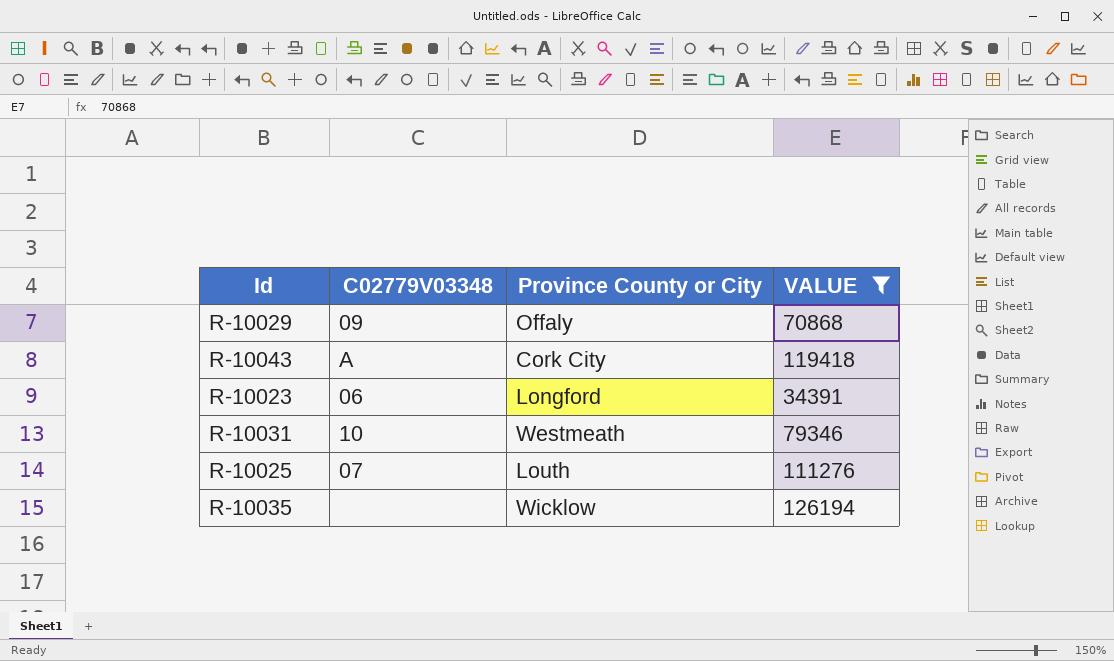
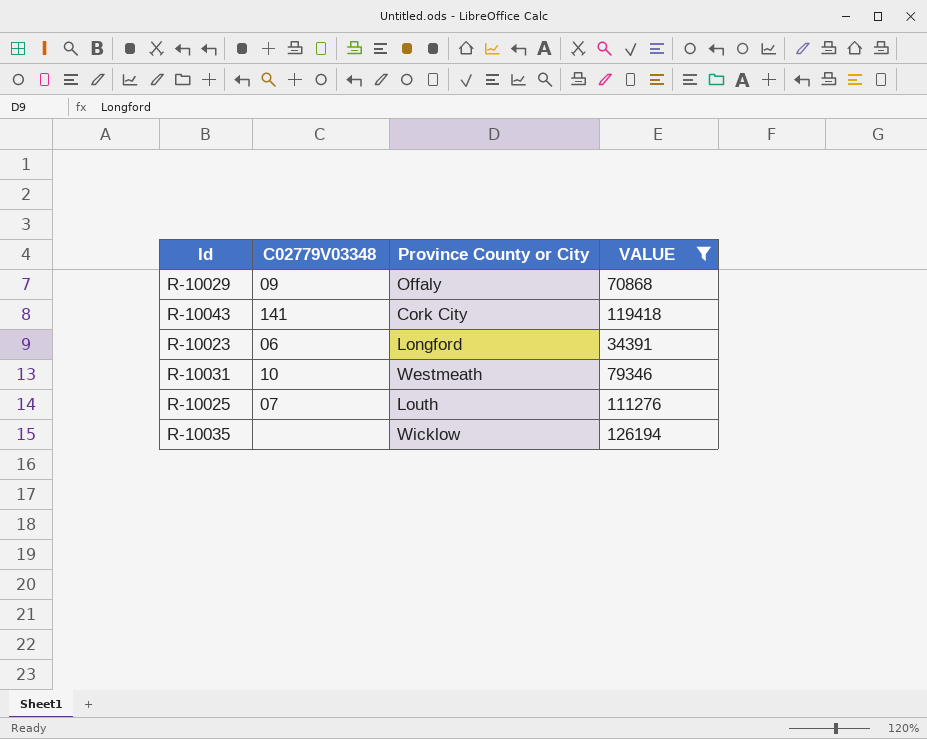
R-10043 | C02779V03348: A -> 141

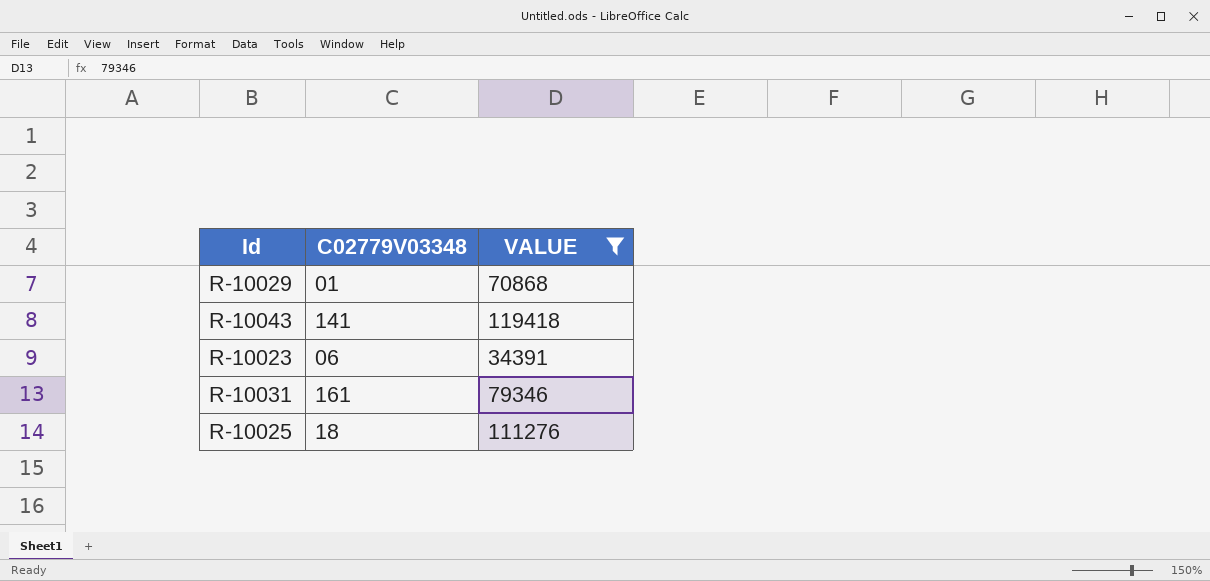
column Province County or City | position: 3 -> none
row R-10035: none | Wicklow | 126194 -> none
R-10029 | C02779V03348: 09 -> 01
R-10031 | C02779V03348: 10 -> 161
R-10025 | C02779V03348: 07 -> 18

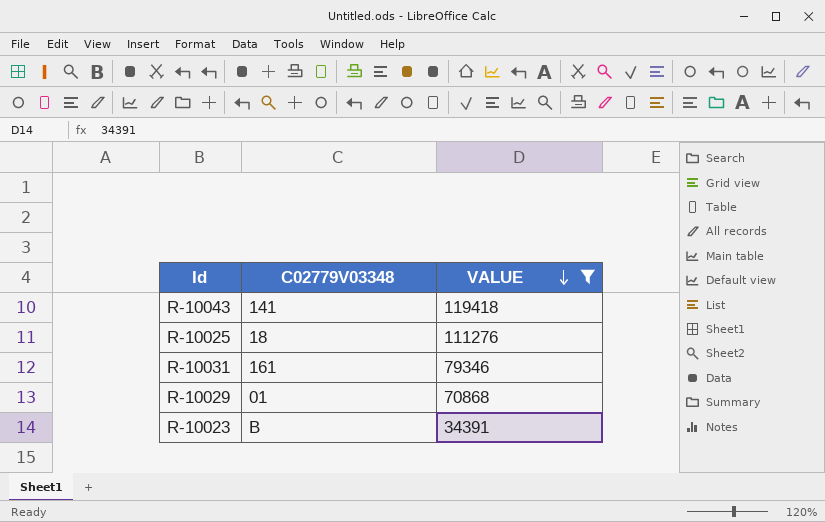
row order: none -> VALUE descending
R-10023 | C02779V03348: 06 -> B

